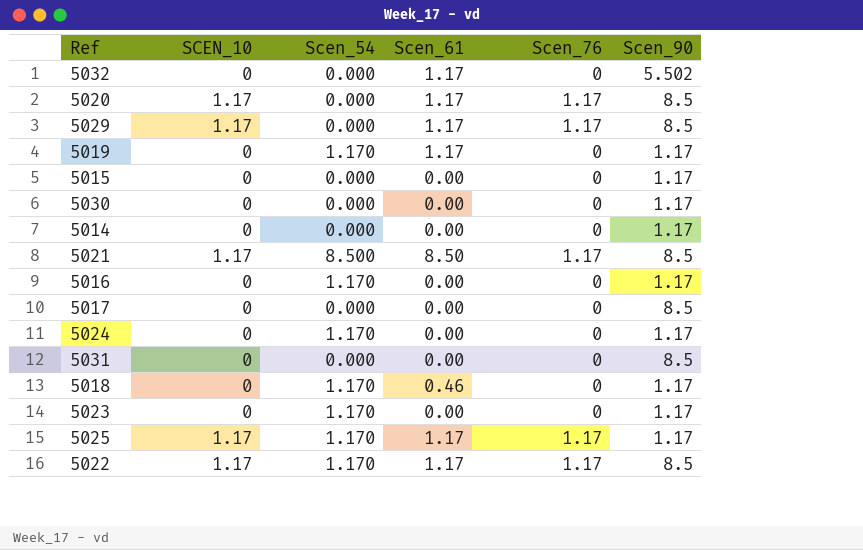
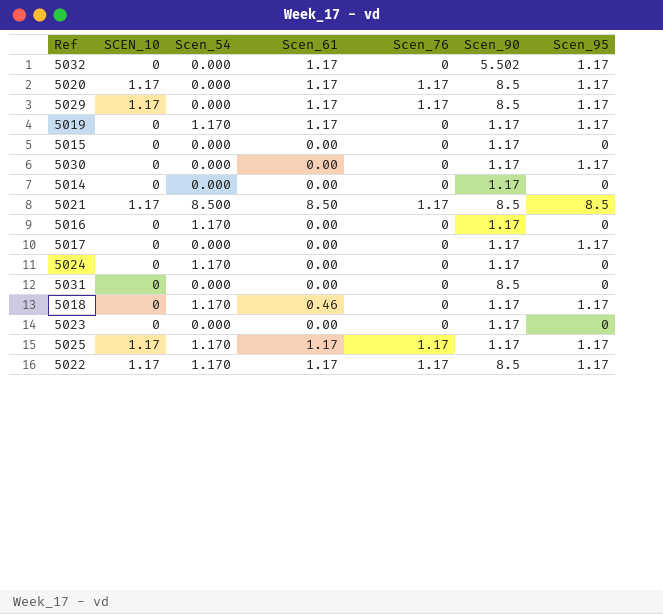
column Scen_95 | position: none -> 7
5017 | Scen_90: 8.5 -> 1.17
5023 | Scen_54: 1.170 -> 0.000

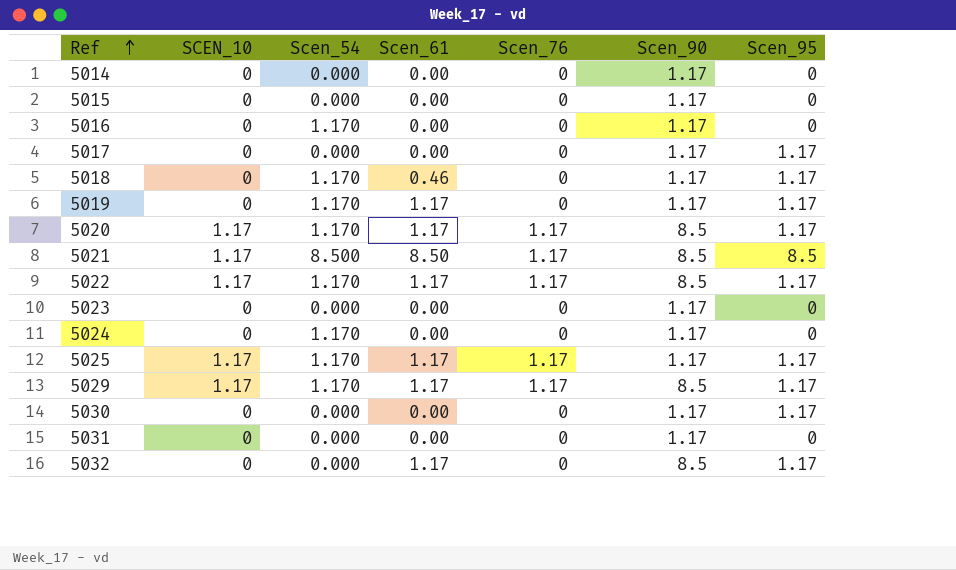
row order: none -> Ref ascending
5020 | Scen_54: 0.000 -> 1.170
5029 | Scen_54: 0.000 -> 1.170
5031 | Scen_90: 8.5 -> 1.17
5032 | Scen_90: 5.502 -> 8.5

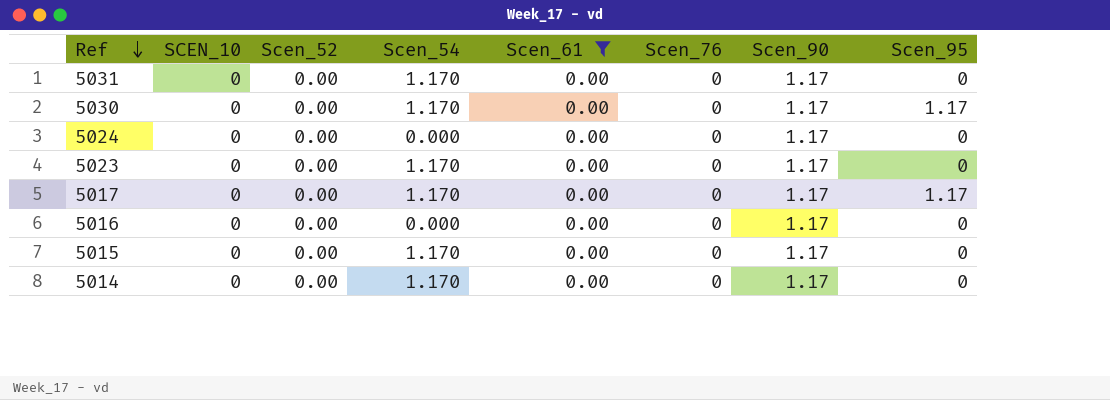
filter: none -> Scen_61 = 0.00
row order: Ref ascending -> Ref descending
column Scen_52 | position: none -> 3
5031 | Scen_54: 0.000 -> 1.170
5030 | Scen_54: 0.000 -> 1.170
5024 | Scen_54: 1.170 -> 0.000
5023 | Scen_54: 0.000 -> 1.170
5017 | Scen_54: 0.000 -> 1.170
5016 | Scen_54: 1.170 -> 0.000
5015 | Scen_54: 0.000 -> 1.170
5014 | Scen_54: 0.000 -> 1.170

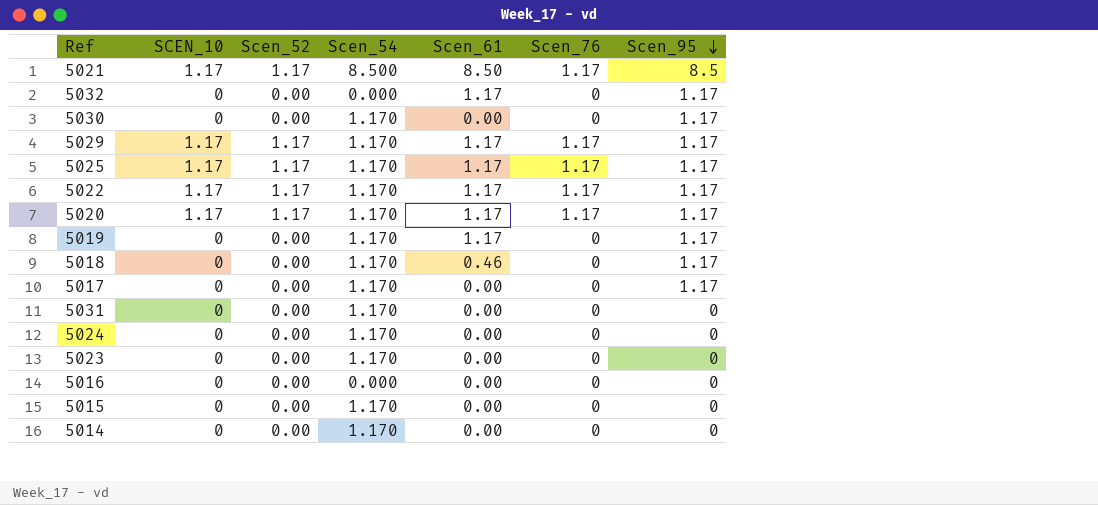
filter: Scen_61 = 0.00 -> none
row order: Ref descending -> Scen_95 descending
column Scen_90 | position: 7 -> none
5024 | Scen_54: 0.000 -> 1.170

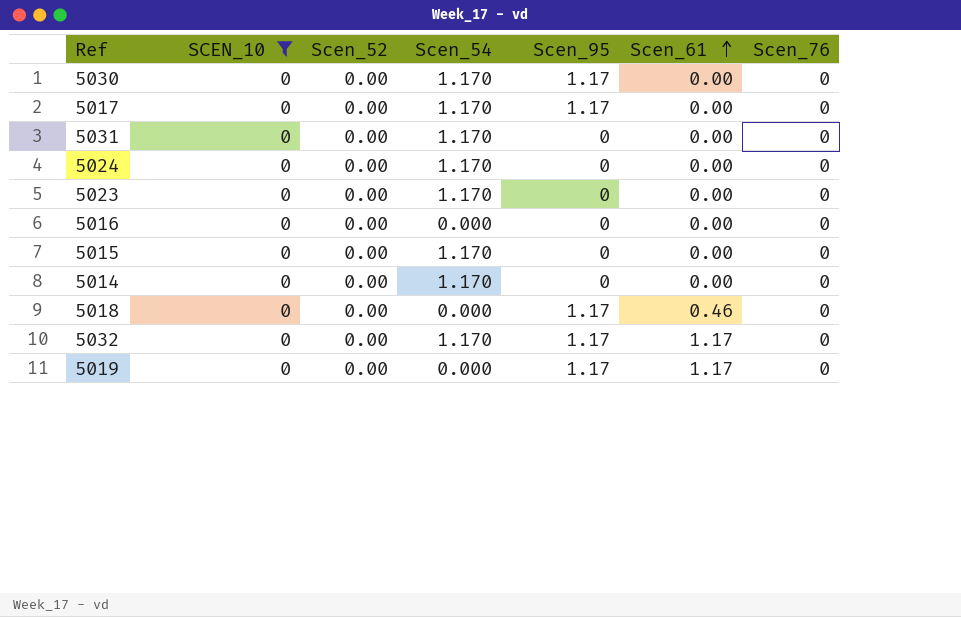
filter: none -> SCEN_10 = 0
row order: Scen_95 descending -> Scen_61 ascending
column Scen_95 | position: 7 -> 5
5018 | Scen_54: 1.170 -> 0.000
5032 | Scen_54: 0.000 -> 1.170
5019 | Scen_54: 1.170 -> 0.000

